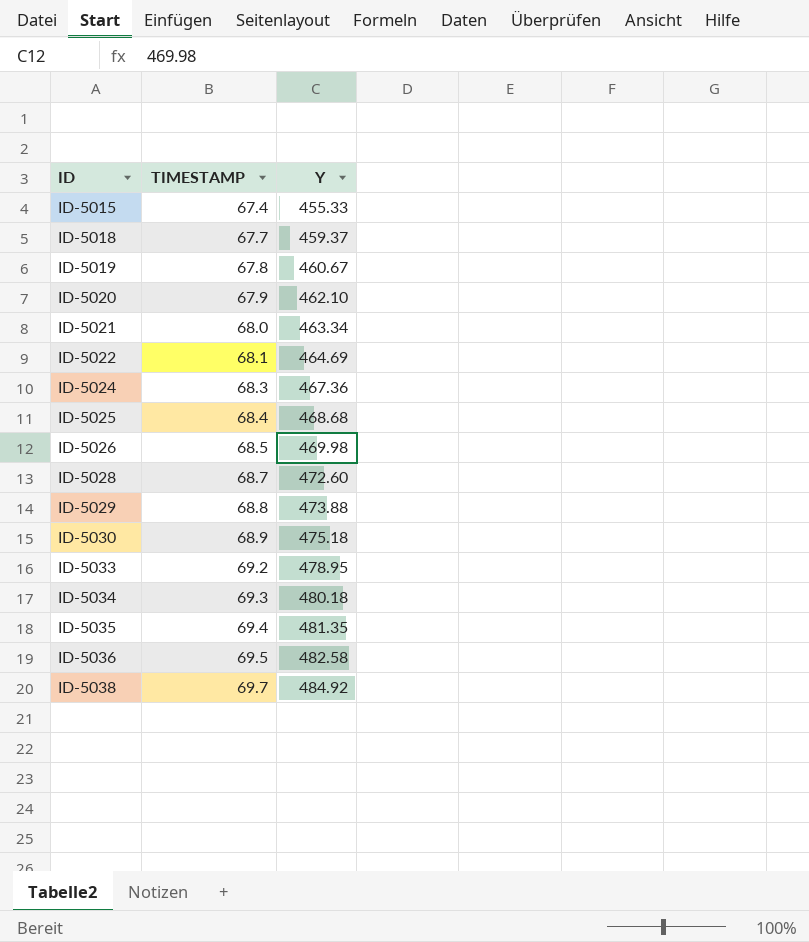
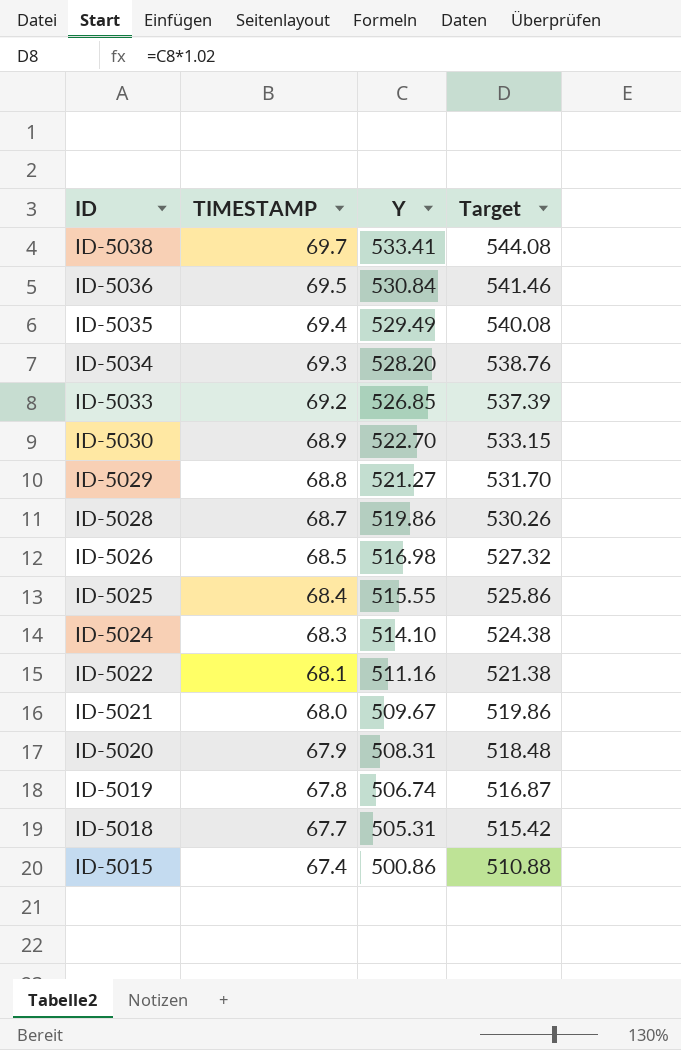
row order: ID ascending -> ID descending
column Target | formula: none -> [Y] * 1.02
ID-5038 | Y: 484.92 -> 533.41
ID-5036 | Y: 482.58 -> 530.84
ID-5035 | Y: 481.35 -> 529.49
ID-5034 | Y: 480.18 -> 528.20
ID-5033 | Y: 478.95 -> 526.85
ID-5030 | Y: 475.18 -> 522.70
ID-5029 | Y: 473.88 -> 521.27
ID-5028 | Y: 472.60 -> 519.86
ID-5026 | Y: 469.98 -> 516.98
ID-5025 | Y: 468.68 -> 515.55
ID-5024 | Y: 467.36 -> 514.10
ID-5022 | Y: 464.69 -> 511.16
ID-5021 | Y: 463.34 -> 509.67
ID-5020 | Y: 462.10 -> 508.31
ID-5019 | Y: 460.67 -> 506.74
ID-5018 | Y: 459.37 -> 505.31
ID-5015 | Y: 455.33 -> 500.86

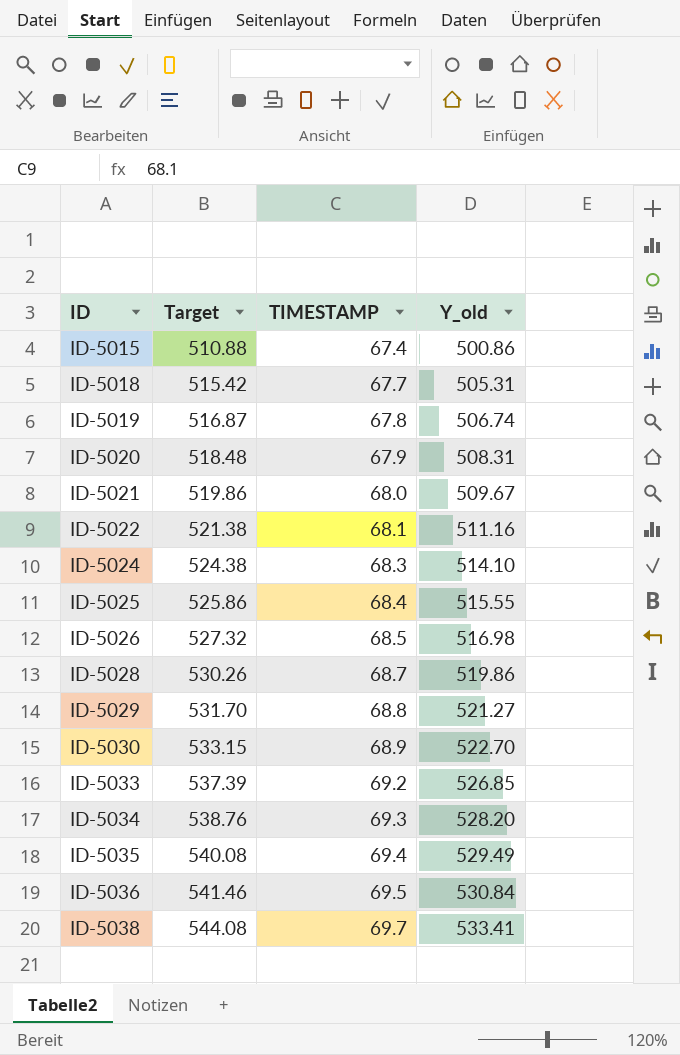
row order: ID descending -> ID ascending
column Target | position: 4 -> 2
column name: Y -> Y_old

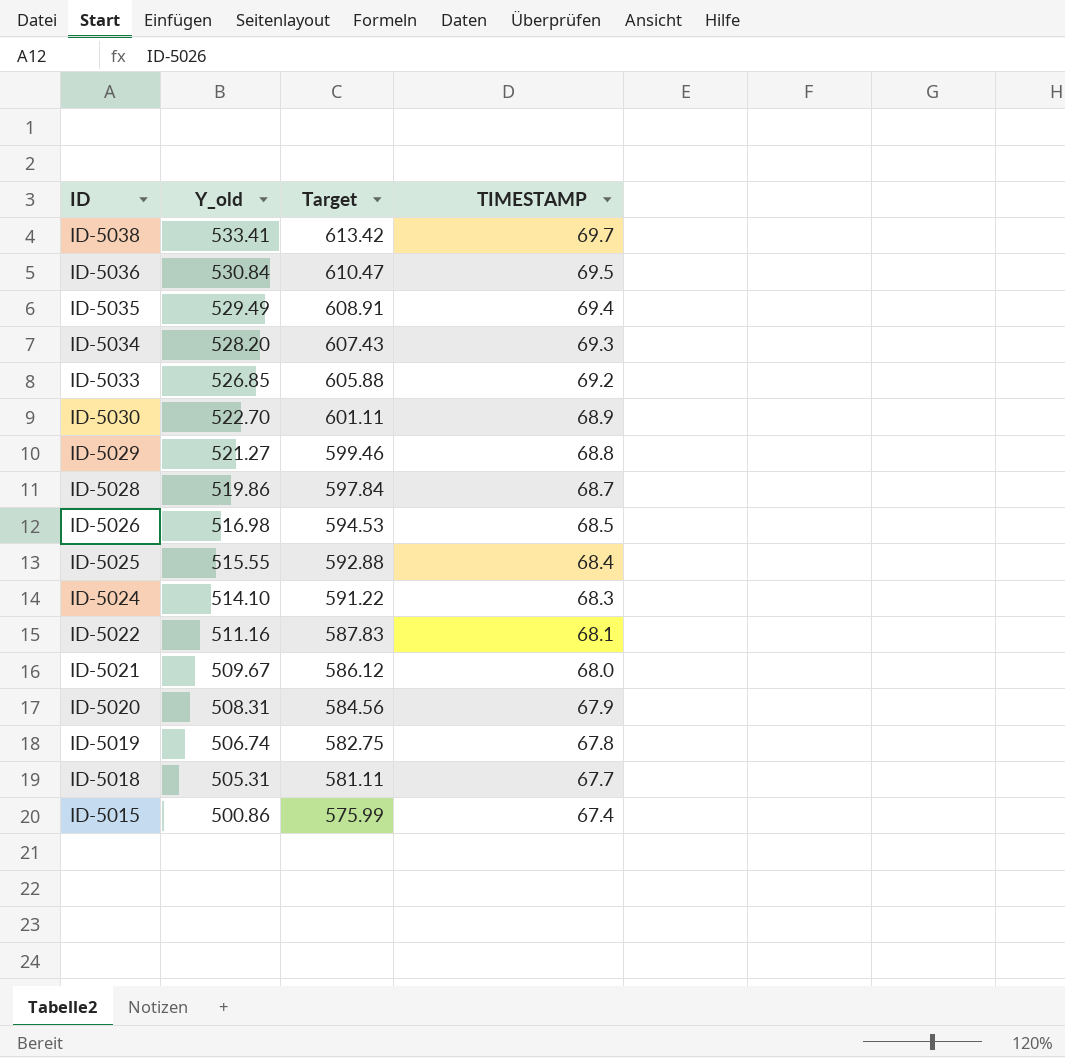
row order: ID ascending -> ID descending
column Y_old | position: 4 -> 2
column Target | formula: [Y_old] * 1.02 -> [Y_old] * 1.15

